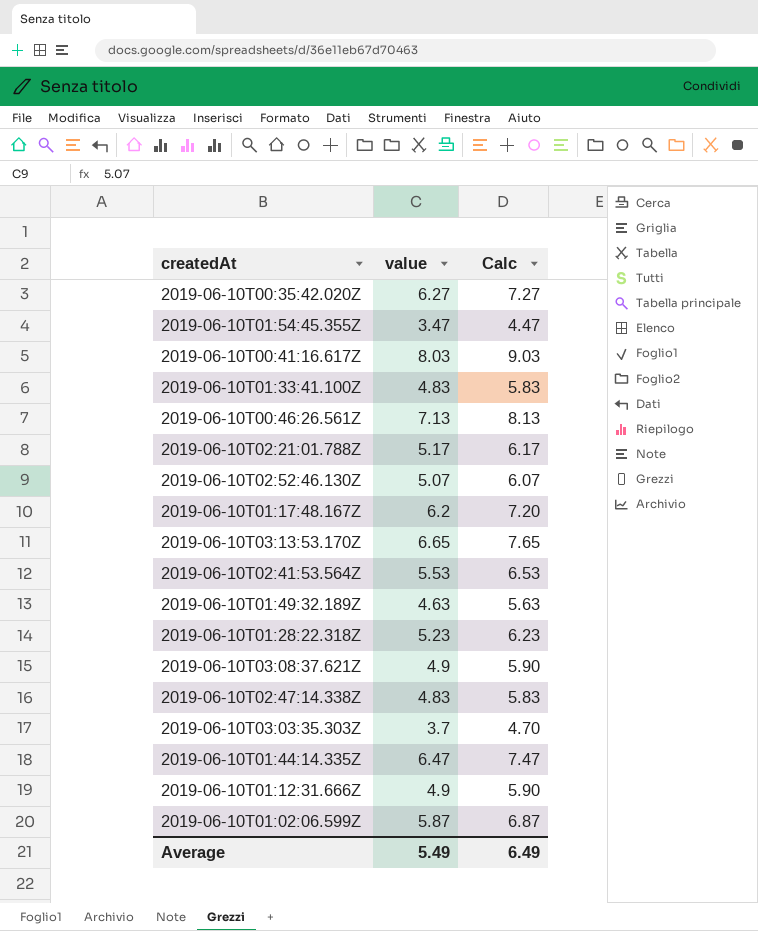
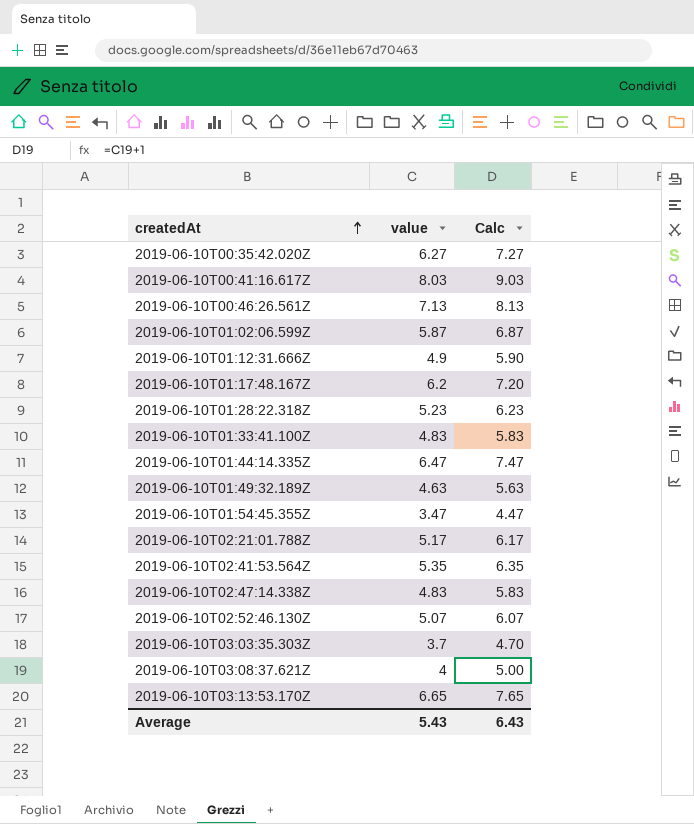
row order: none -> createdAt ascending
2019-06-10T02:41:53.564Z | value: 5.53 -> 5.35
2019-06-10T02:41:53.564Z | Calc: 6.53 -> 6.35
2019-06-10T03:08:37.621Z | value: 4.9 -> 4
2019-06-10T03:08:37.621Z | Calc: 5.90 -> 5.00
Average | value: 5.49 -> 5.43
Average | Calc: 6.49 -> 6.43

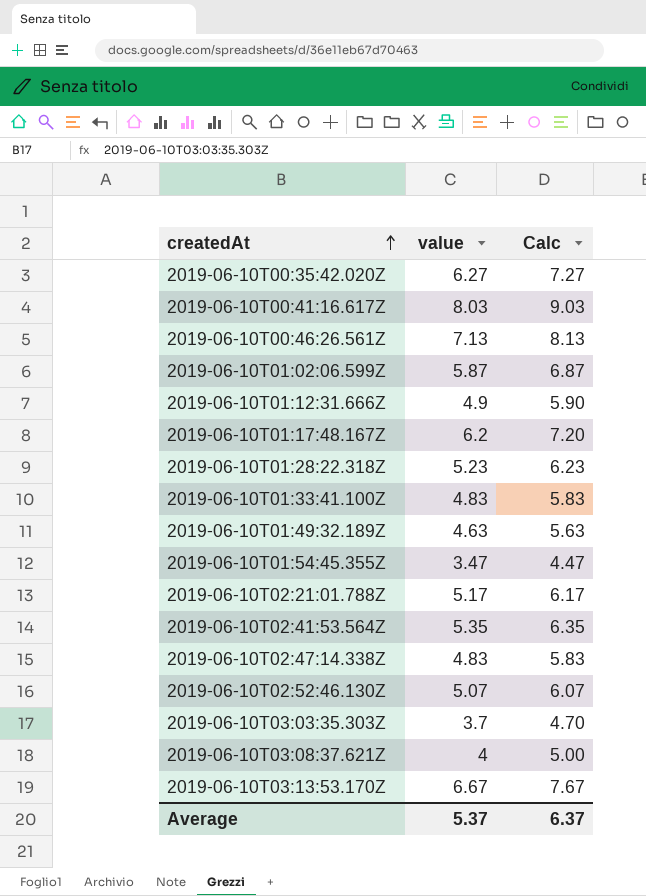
row 2019-06-10T01:44:14.335Z: 6.47 | 7.47 -> none
2019-06-10T03:13:53.170Z | value: 6.65 -> 6.67
2019-06-10T03:13:53.170Z | Calc: 7.65 -> 7.67
Average | value: 5.43 -> 5.37
Average | Calc: 6.43 -> 6.37

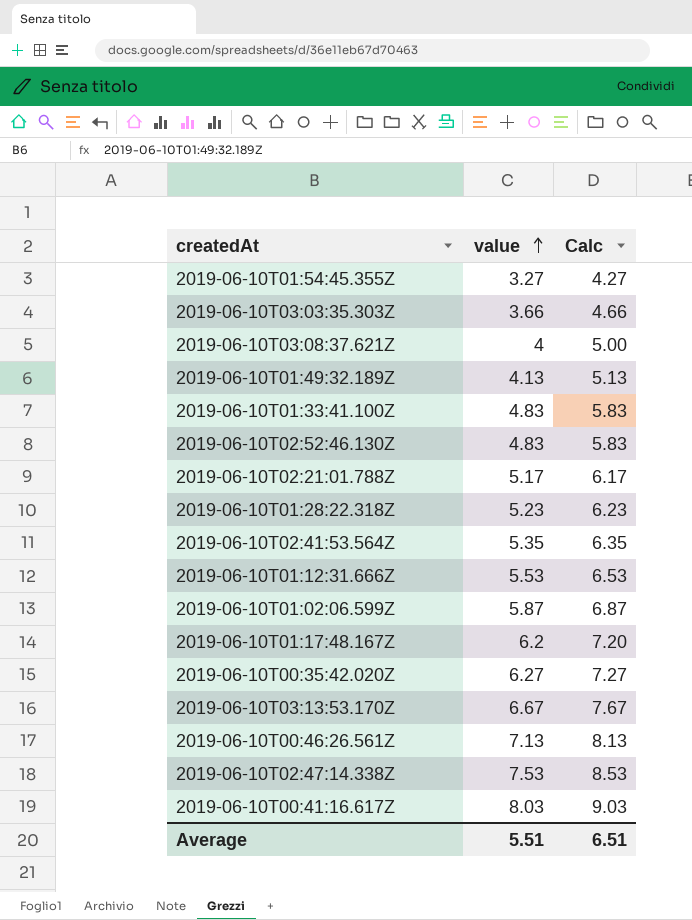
row order: createdAt ascending -> value ascending
2019-06-10T01:54:45.355Z | value: 3.47 -> 3.27
2019-06-10T01:54:45.355Z | Calc: 4.47 -> 4.27
2019-06-10T03:03:35.303Z | value: 3.7 -> 3.66
2019-06-10T03:03:35.303Z | Calc: 4.70 -> 4.66
2019-06-10T01:49:32.189Z | value: 4.63 -> 4.13
2019-06-10T01:49:32.189Z | Calc: 5.63 -> 5.13
2019-06-10T02:52:46.130Z | value: 5.07 -> 4.83
2019-06-10T02:52:46.130Z | Calc: 6.07 -> 5.83
2019-06-10T01:12:31.666Z | value: 4.9 -> 5.53
2019-06-10T01:12:31.666Z | Calc: 5.90 -> 6.53
2019-06-10T02:47:14.338Z | value: 4.83 -> 7.53
2019-06-10T02:47:14.338Z | Calc: 5.83 -> 8.53
Average | value: 5.37 -> 5.51
Average | Calc: 6.37 -> 6.51

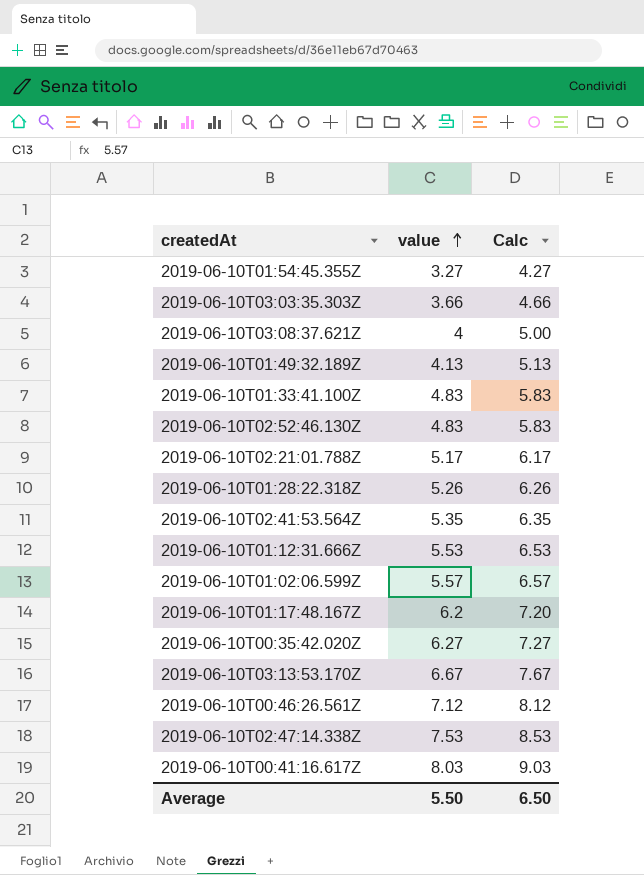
2019-06-10T01:28:22.318Z | value: 5.23 -> 5.26
2019-06-10T01:28:22.318Z | Calc: 6.23 -> 6.26
2019-06-10T01:02:06.599Z | value: 5.87 -> 5.57
2019-06-10T01:02:06.599Z | Calc: 6.87 -> 6.57
2019-06-10T00:46:26.561Z | value: 7.13 -> 7.12
2019-06-10T00:46:26.561Z | Calc: 8.13 -> 8.12
Average | value: 5.51 -> 5.50
Average | Calc: 6.51 -> 6.50

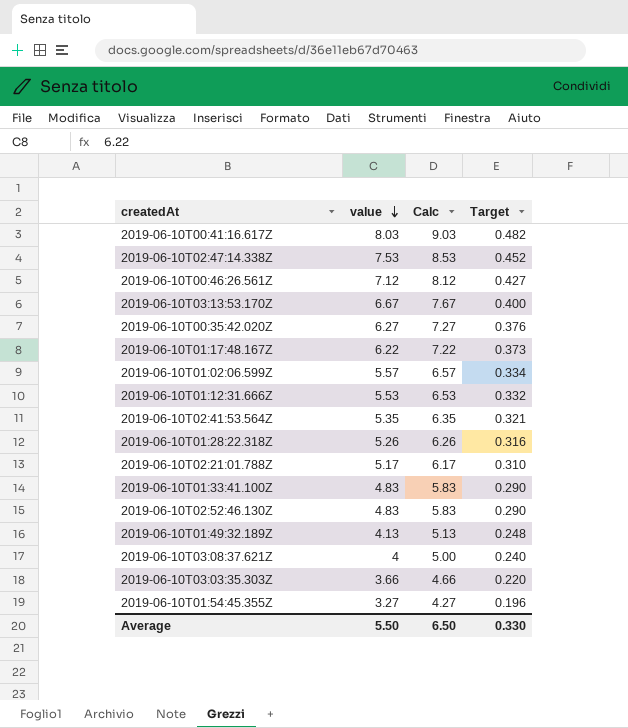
row order: value ascending -> value descending
column Target | formula: none -> [value] * 0.06
2019-06-10T01:17:48.167Z | value: 6.2 -> 6.22
2019-06-10T01:17:48.167Z | Calc: 7.20 -> 7.22

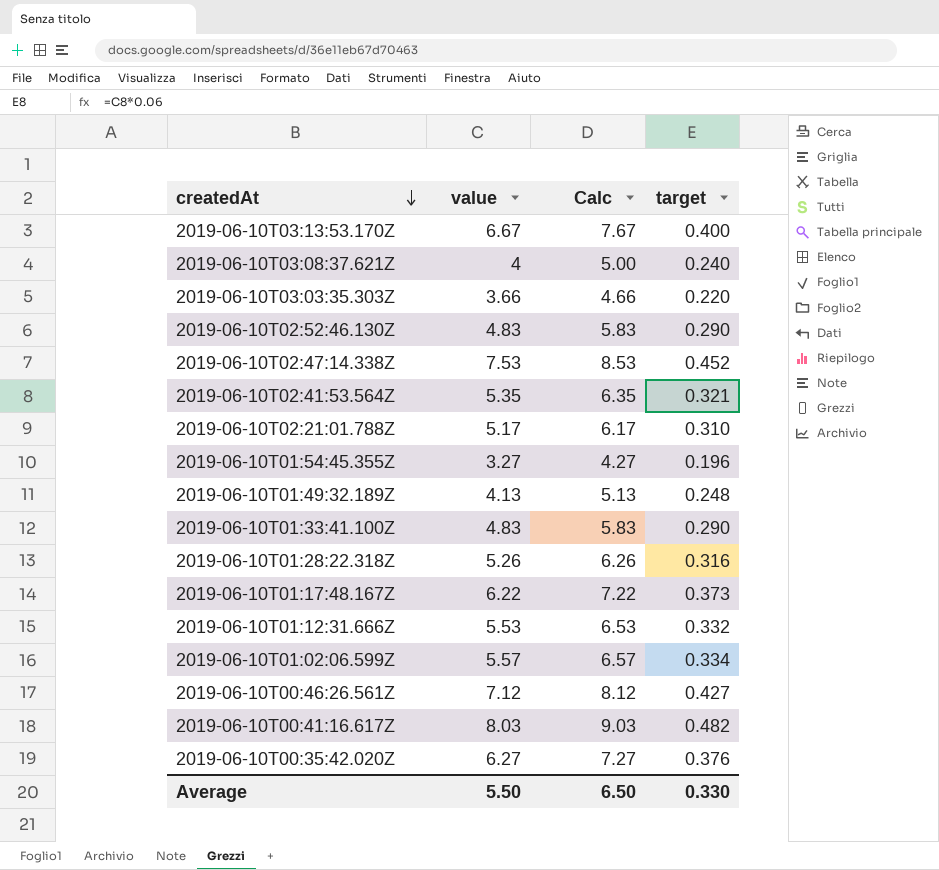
row order: value descending -> createdAt descending
column name: Target -> target

